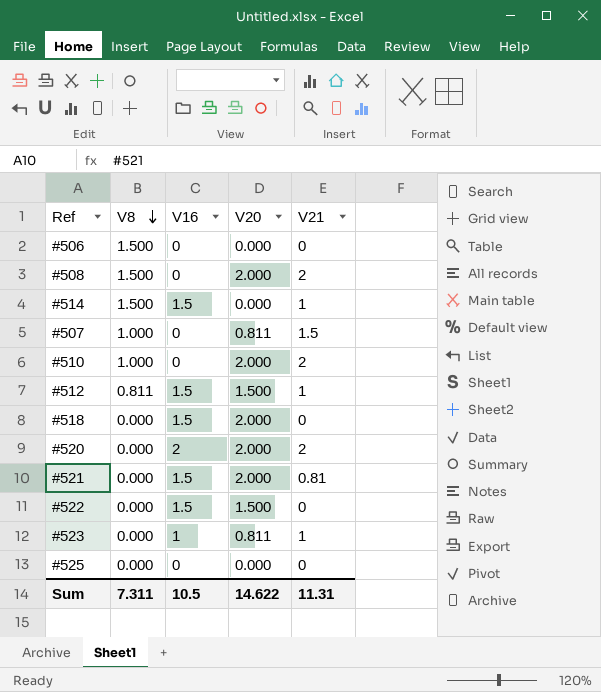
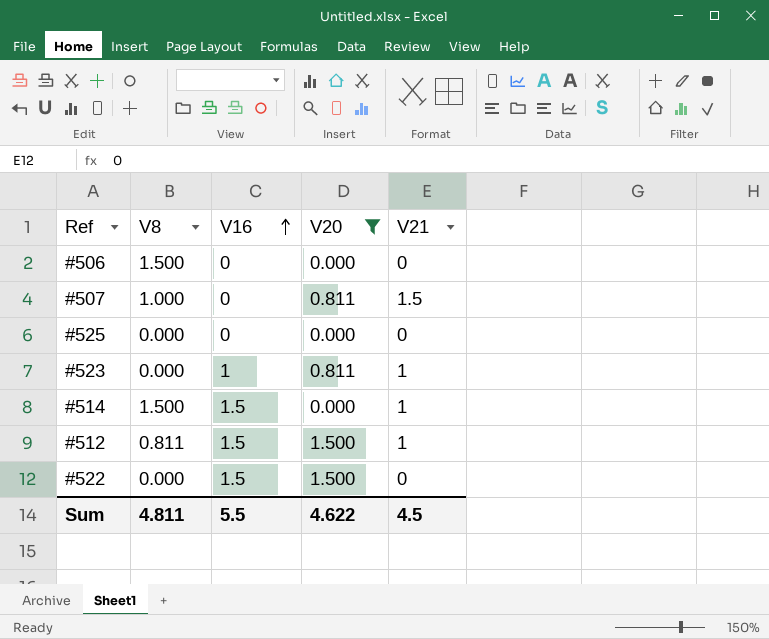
filter: none -> V20 != 2.000
row order: V8 descending -> V16 ascending
Sum | V8: 7.311 -> 4.811
Sum | V16: 10.5 -> 5.5
Sum | V20: 14.622 -> 4.622
Sum | V21: 11.31 -> 4.5

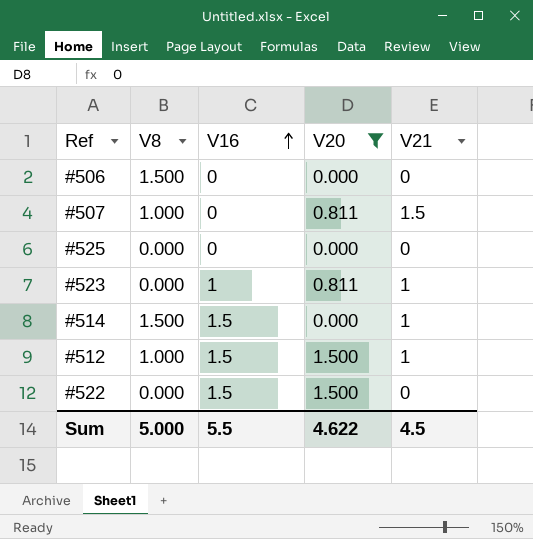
#512 | V8: 0.811 -> 1.000
Sum | V8: 4.811 -> 5.000

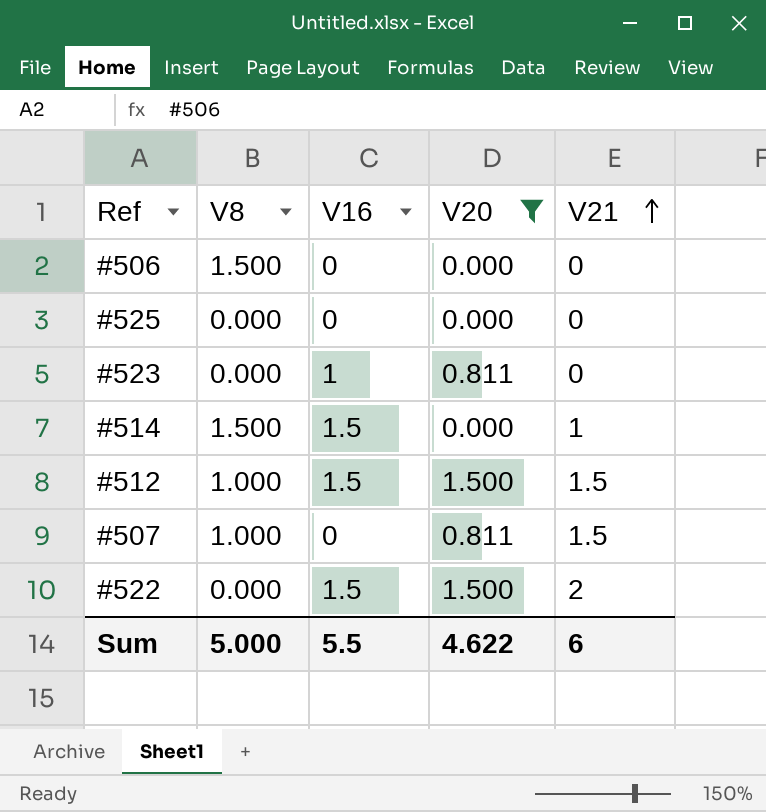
row order: V16 ascending -> V21 ascending
#523 | V21: 1 -> 0
#512 | V21: 1 -> 1.5
#522 | V21: 0 -> 2
Sum | V21: 4.5 -> 6

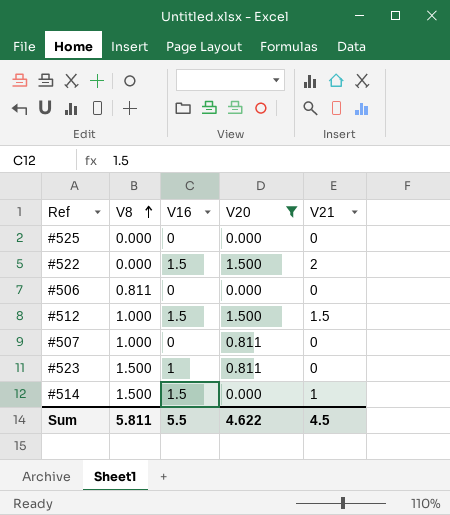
row order: V21 ascending -> V8 ascending
#506 | V8: 1.500 -> 0.811
#507 | V21: 1.5 -> 0
#523 | V8: 0.000 -> 1.500
Sum | V8: 5.000 -> 5.811
Sum | V21: 6 -> 4.5

